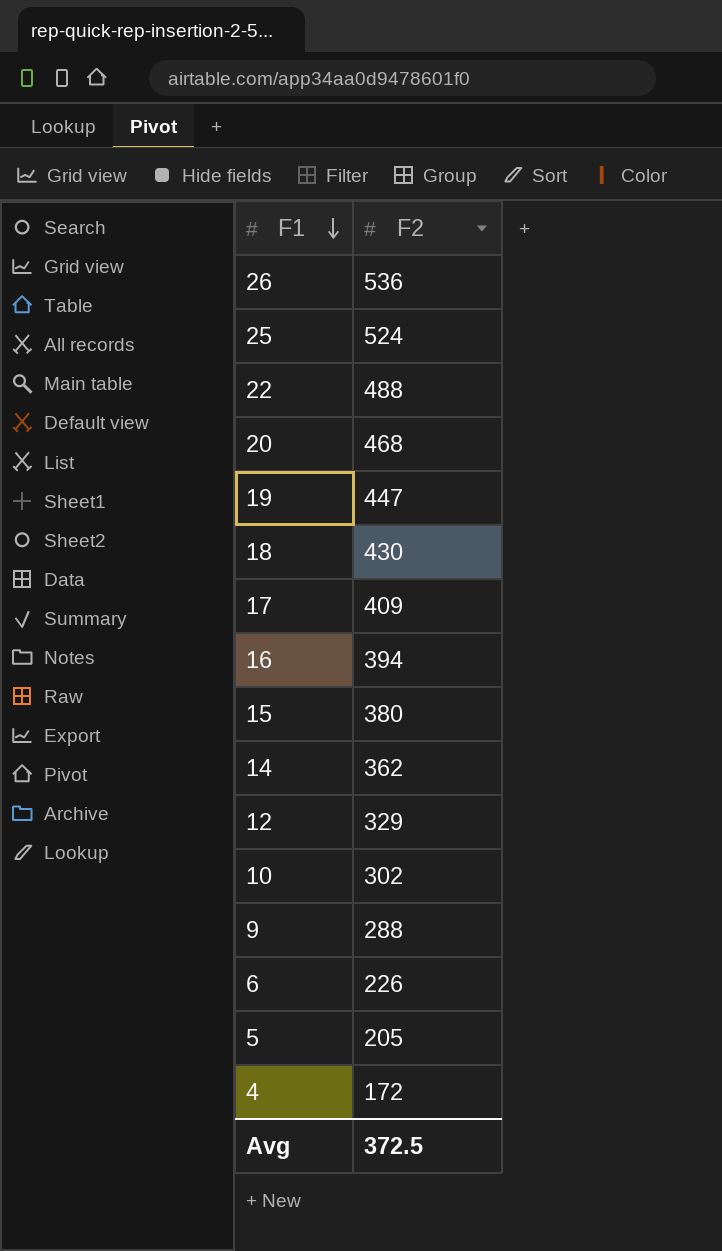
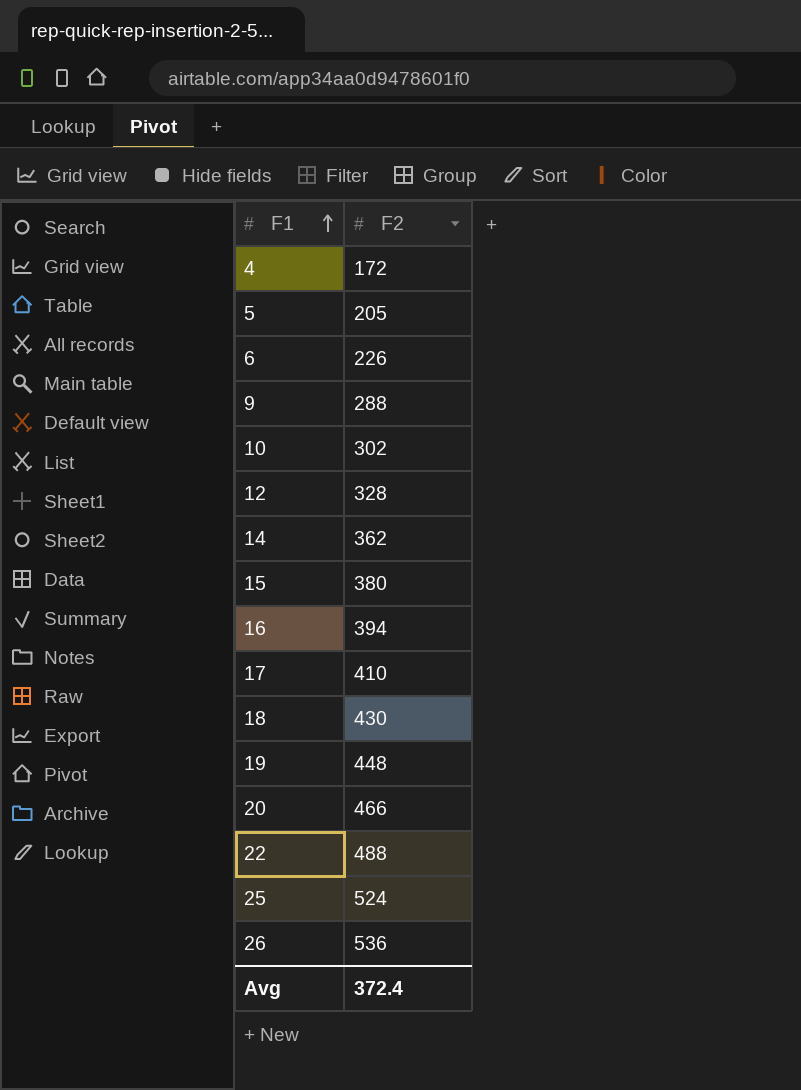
row order: F1 descending -> F1 ascending
12 | F2: 329 -> 328
17 | F2: 409 -> 410
19 | F2: 447 -> 448
20 | F2: 468 -> 466
Avg | F2: 372.5 -> 372.4

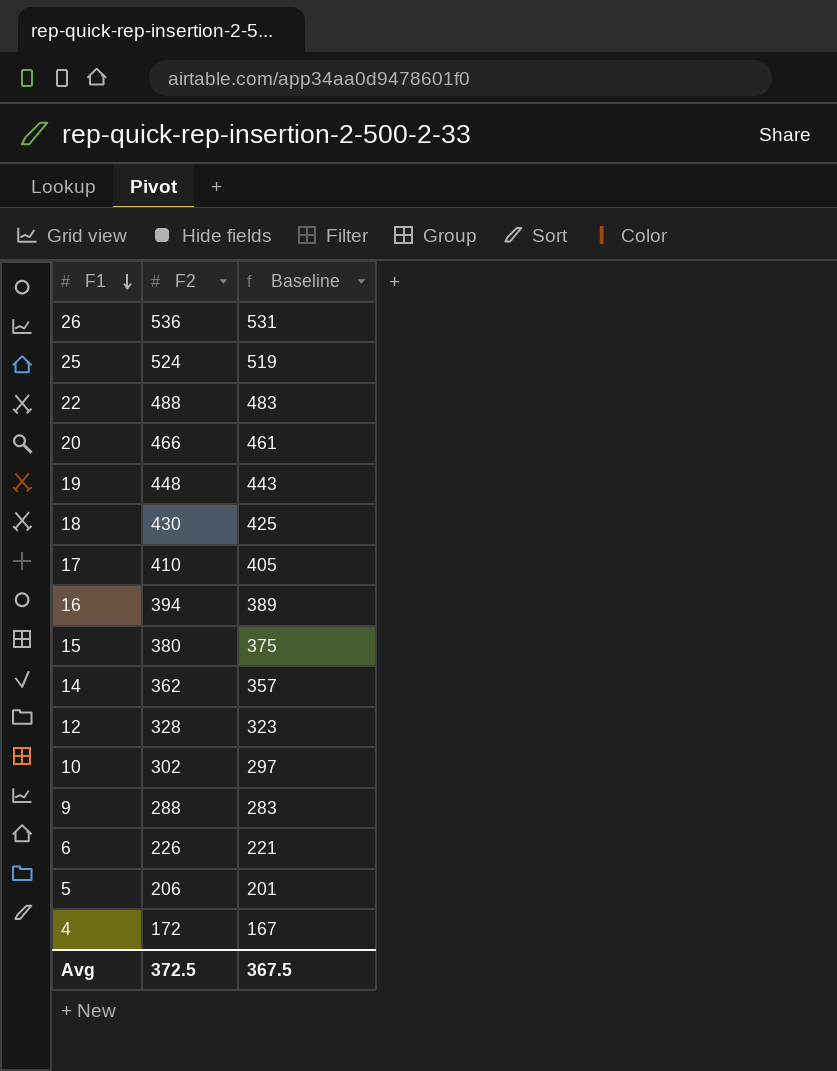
row order: F1 ascending -> F1 descending
column Baseline | formula: none -> [F2] - 5
5 | F2: 205 -> 206
Avg | F2: 372.4 -> 372.5

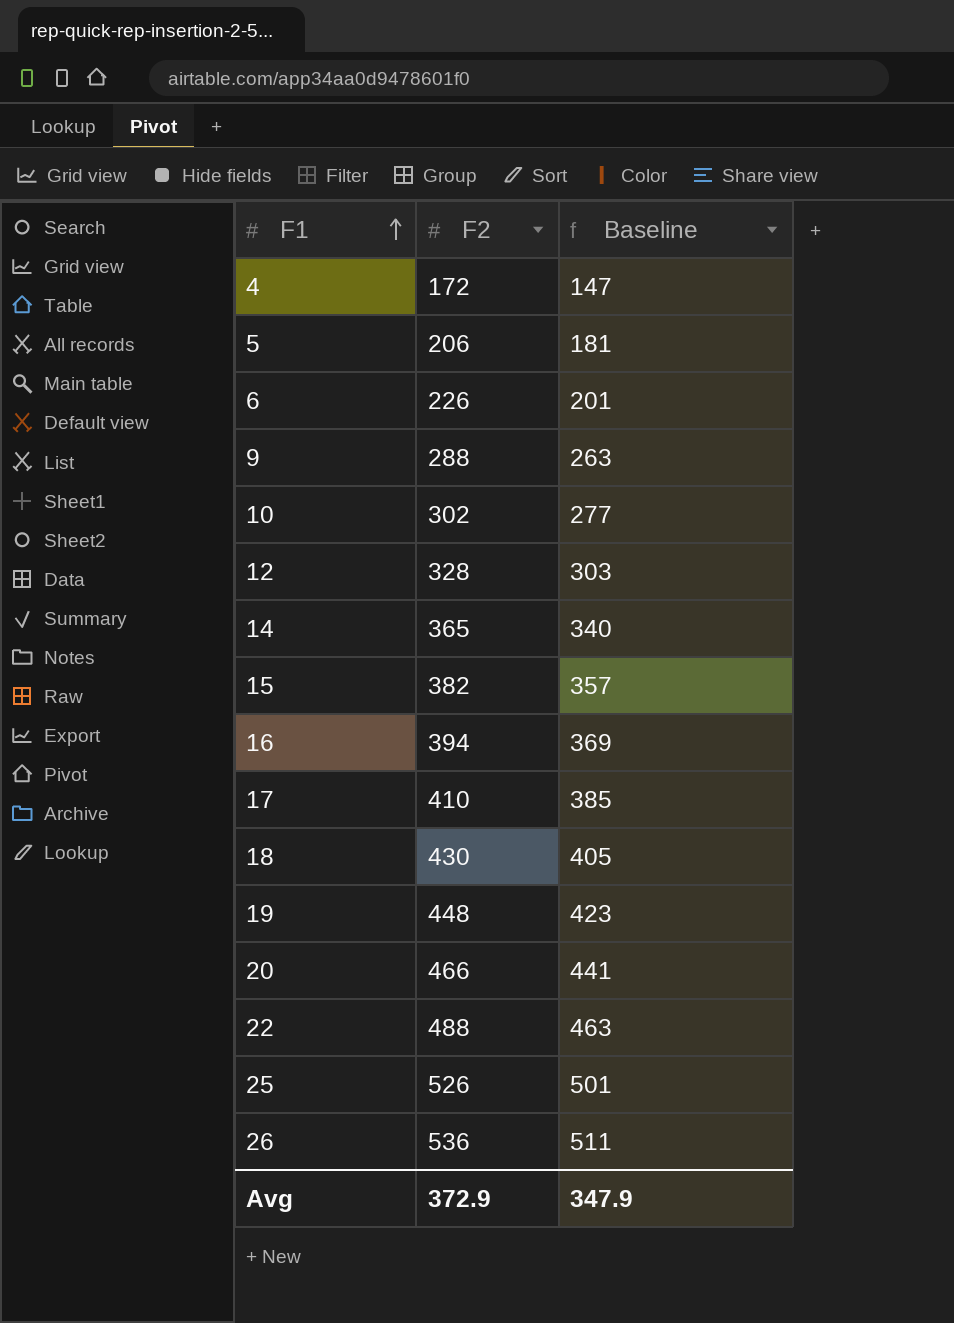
row order: F1 descending -> F1 ascending
column Baseline | formula: [F2] - 5 -> [F2] - 25
14 | F2: 362 -> 365
15 | F2: 380 -> 382
25 | F2: 524 -> 526
Avg | F2: 372.5 -> 372.9
Avg | Baseline: 367.5 -> 347.9

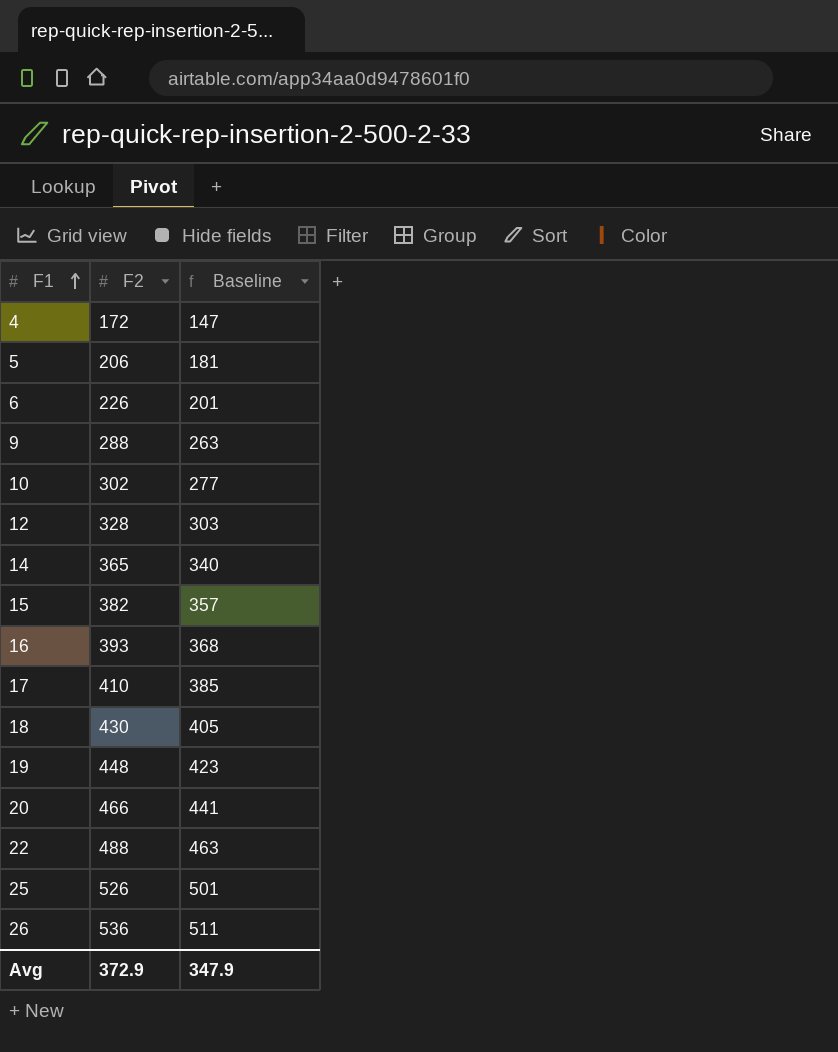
16 | F2: 394 -> 393
16 | Baseline: 369 -> 368

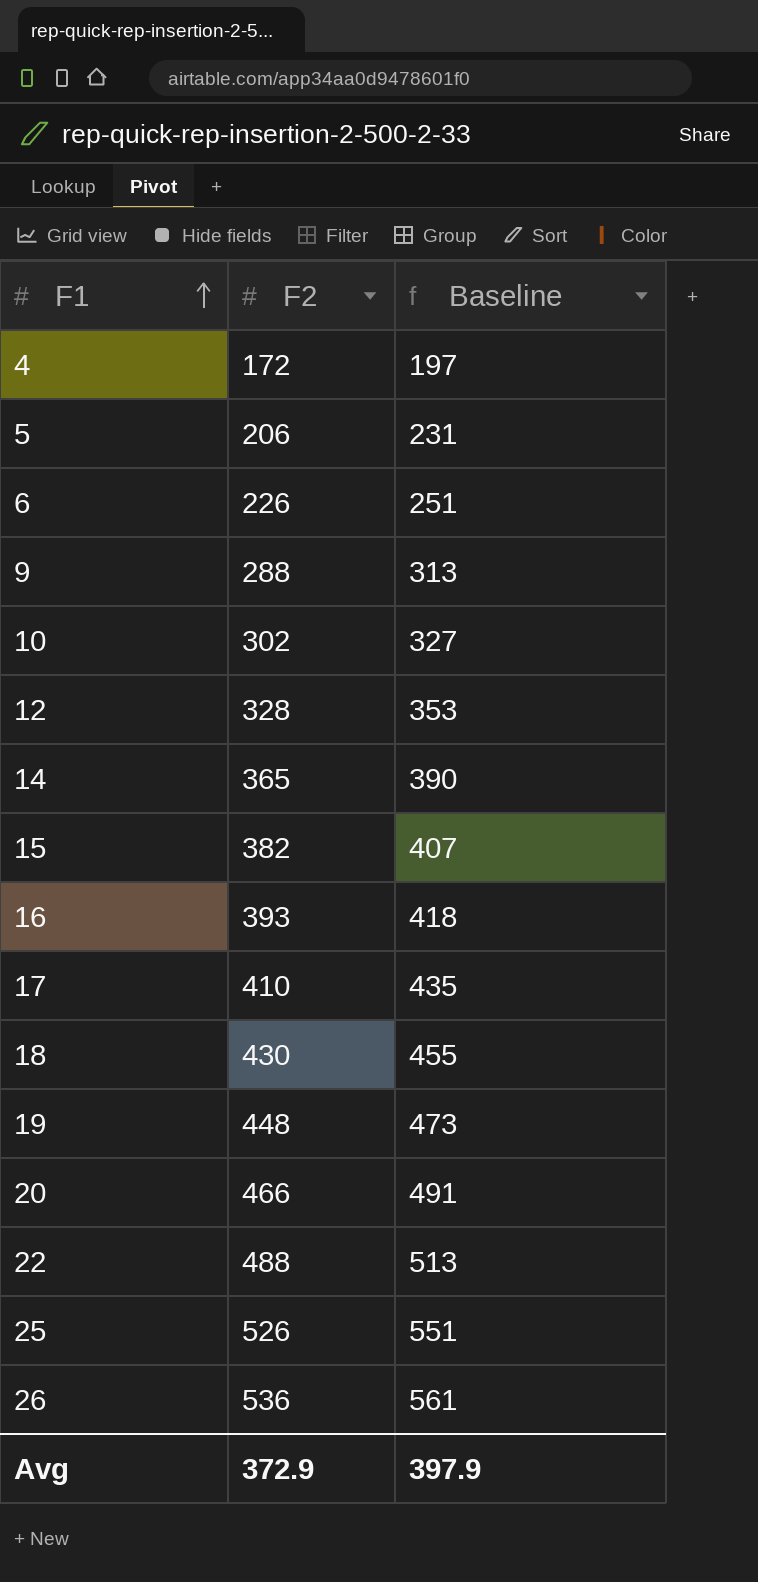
column Baseline | formula: [F2] - 25 -> [F2] + 25
Avg | Baseline: 347.9 -> 397.9

